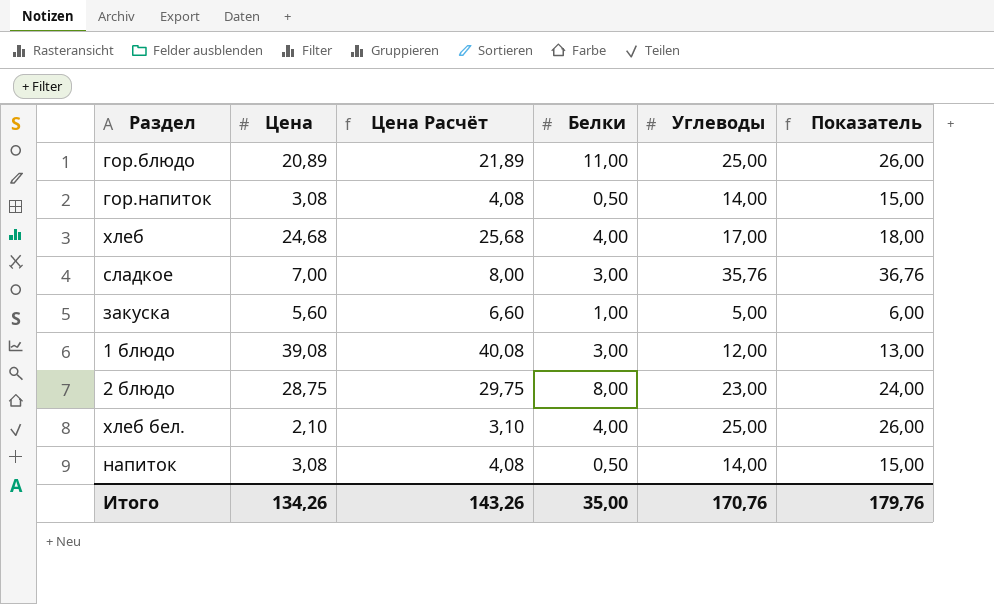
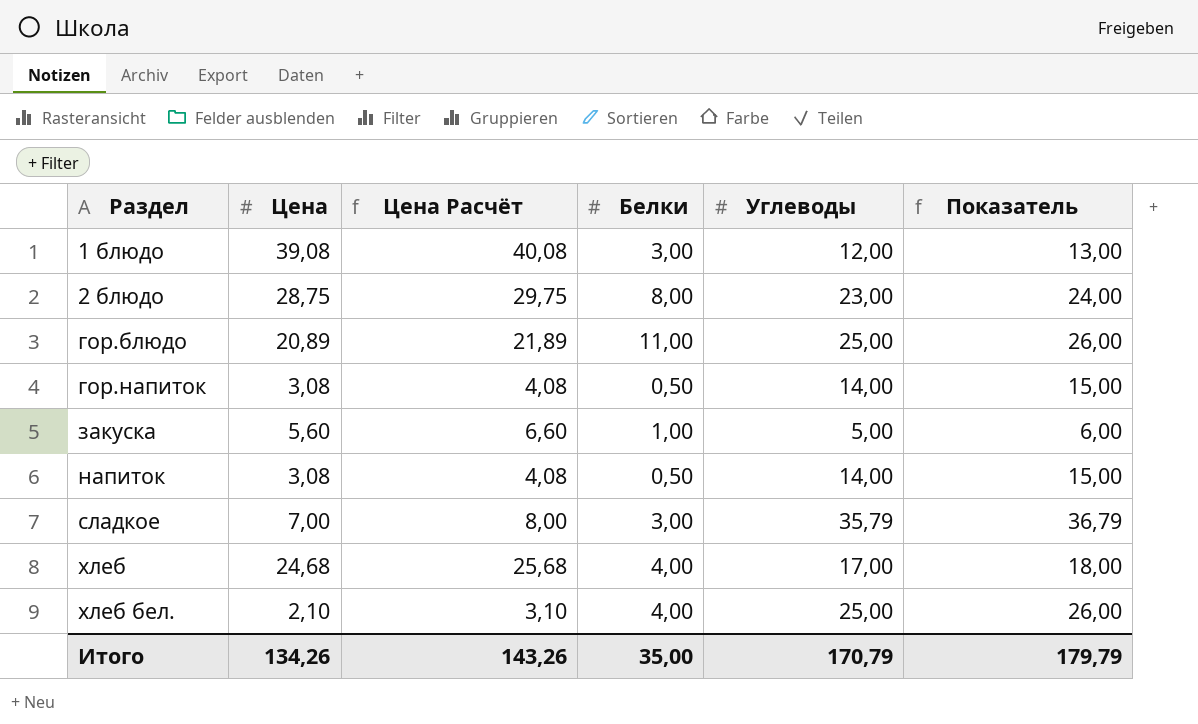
row order: none -> Раздел ascending
сладкое | Углеводы: 35,76 -> 35,79
сладкое | Показатель: 36,76 -> 36,79
Итого | Углеводы: 170,76 -> 170,79
Итого | Показатель: 179,76 -> 179,79

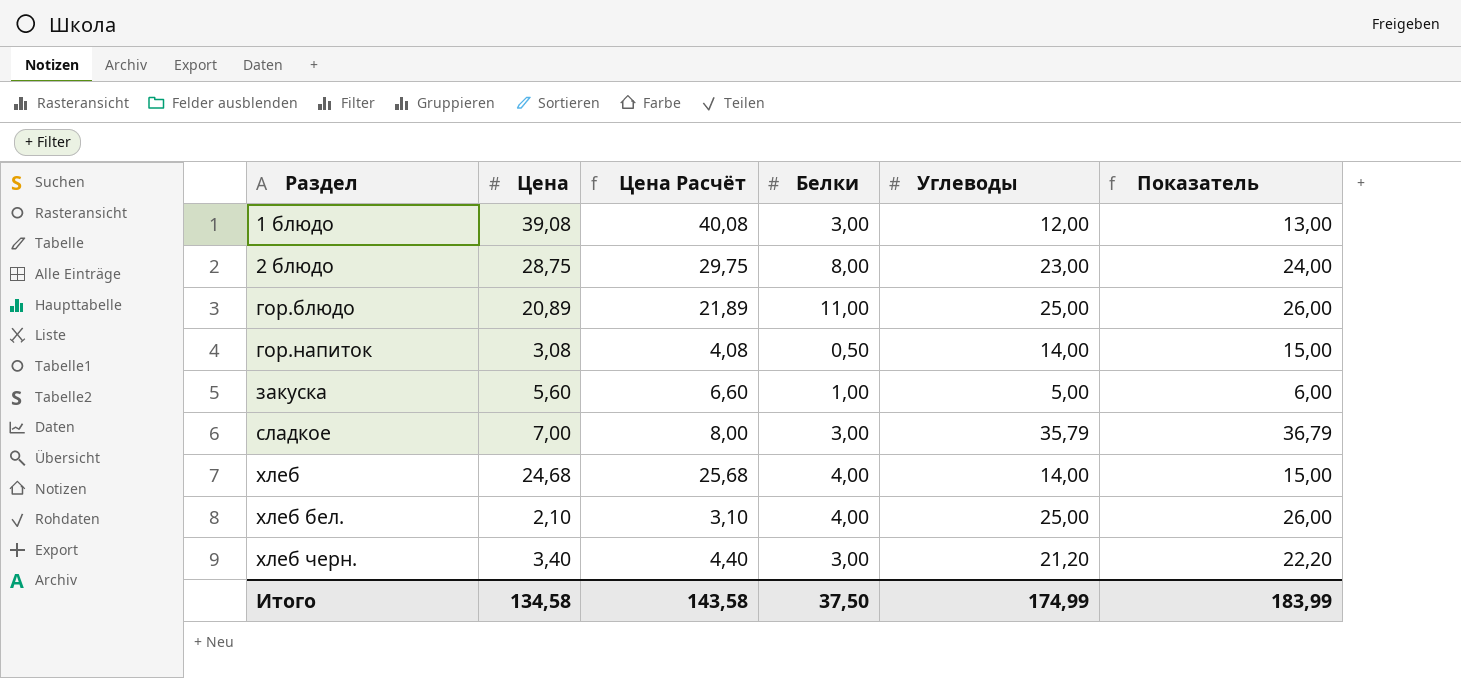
row напиток: 3,08 | 4,08 | 0,50 | 14,00 | 15,00 -> none
хлеб | Углеводы: 17,00 -> 14,00
хлеб | Показатель: 18,00 -> 15,00
row хлеб черн.: none -> 3,40 | 4,40 | 3,00 | 21,20 | 22,20
Итого | Цена: 134,26 -> 134,58
Итого | Цена Расчёт: 143,26 -> 143,58
Итого | Белки: 35,00 -> 37,50
Итого | Углеводы: 170,79 -> 174,99
Итого | Показатель: 179,79 -> 183,99

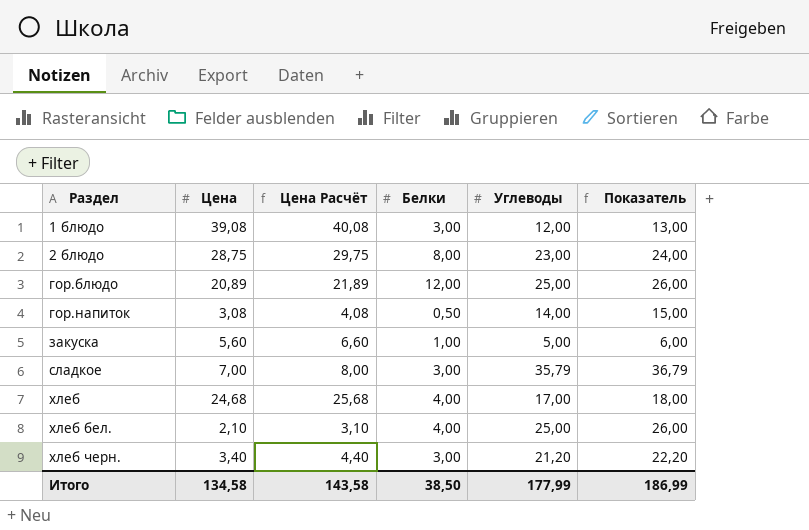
гор.блюдо | Белки: 11,00 -> 12,00
хлеб | Углеводы: 14,00 -> 17,00
хлеб | Показатель: 15,00 -> 18,00
Итого | Белки: 37,50 -> 38,50
Итого | Углеводы: 174,99 -> 177,99
Итого | Показатель: 183,99 -> 186,99

